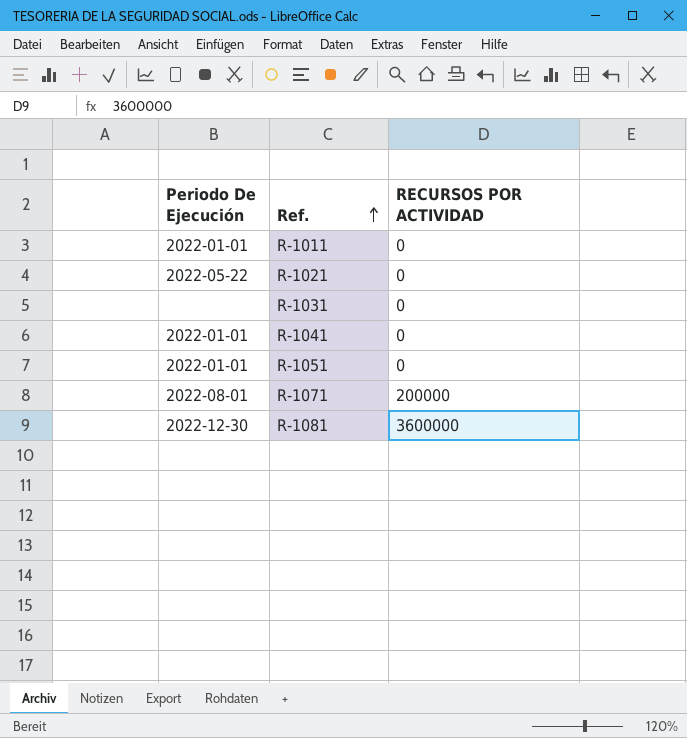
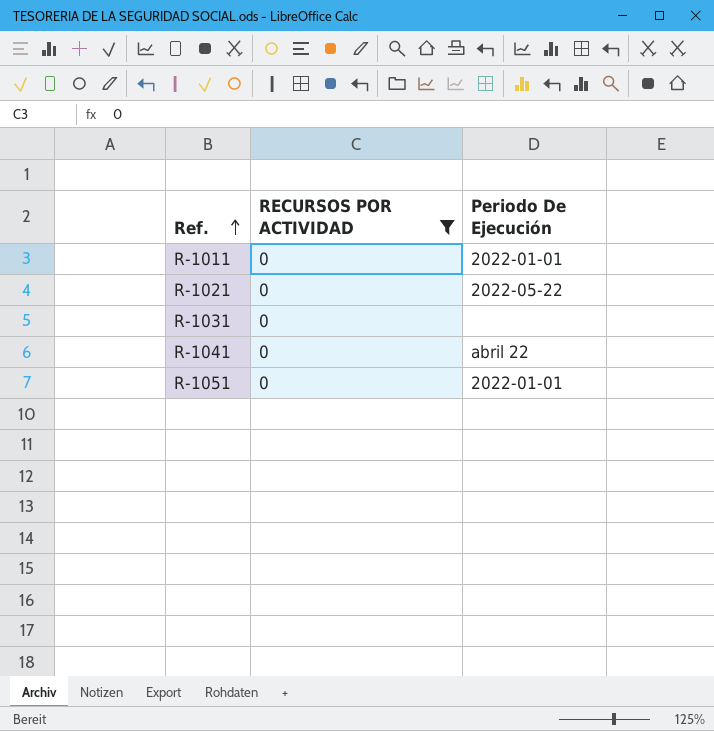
filter: none -> RECURSOS POR ACTIVIDAD = 0
column Periodo De Ejecución | position: 1 -> 3
R-1041 | Periodo De Ejecución: 2022-01-01 -> abril 22

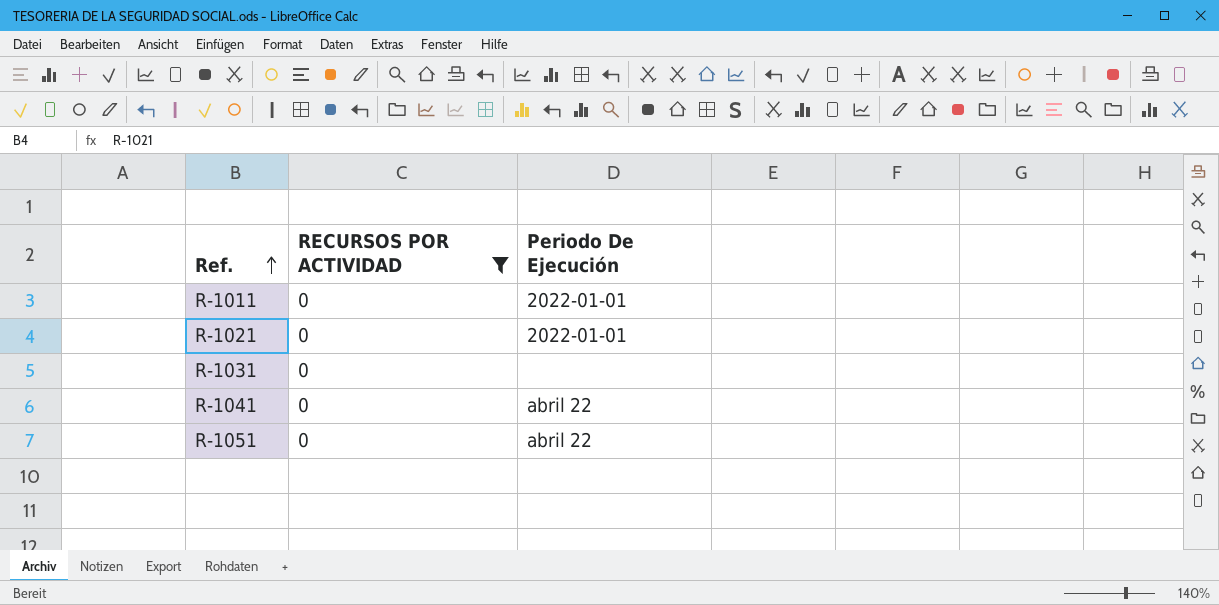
R-1021 | Periodo De Ejecución: 2022-05-22 -> 2022-01-01
R-1051 | Periodo De Ejecución: 2022-01-01 -> abril 22

